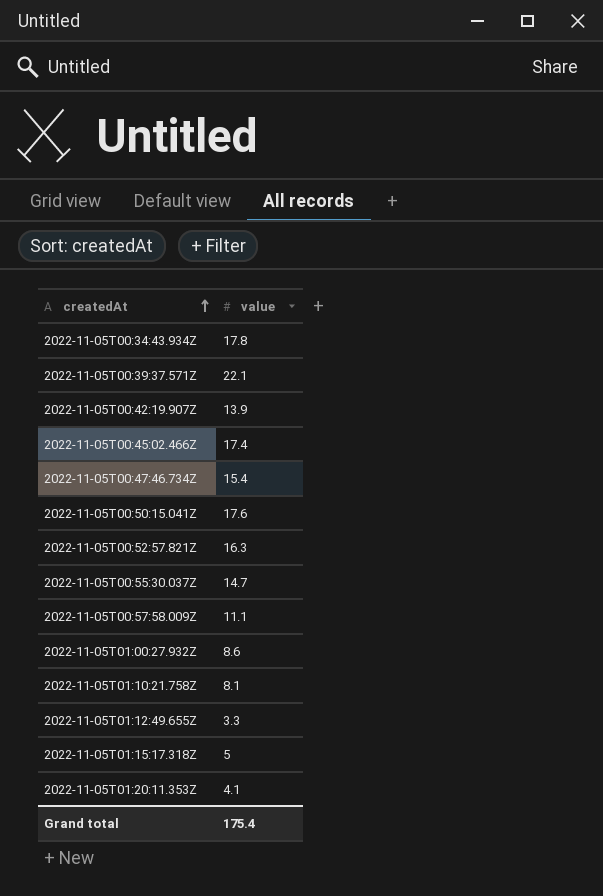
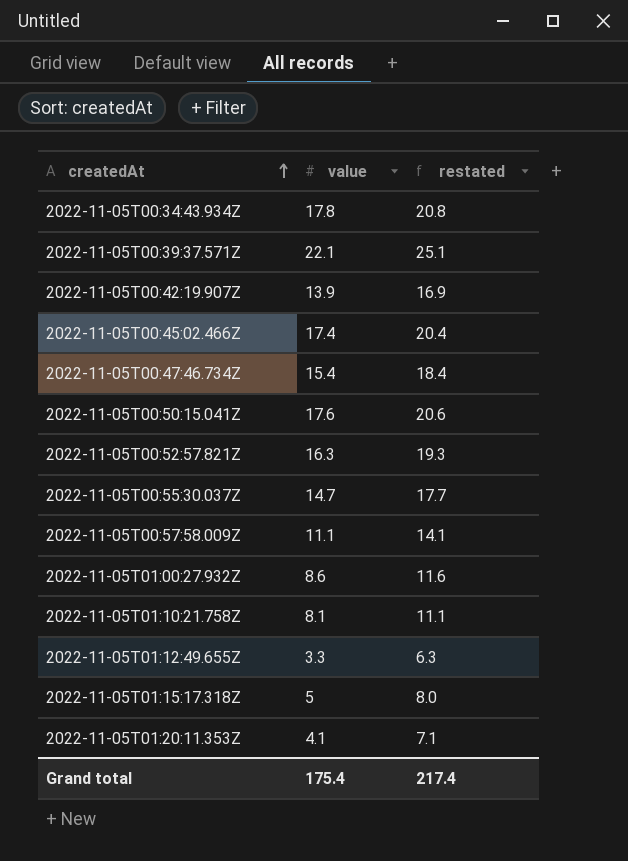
column restated | formula: none -> [value] + 3

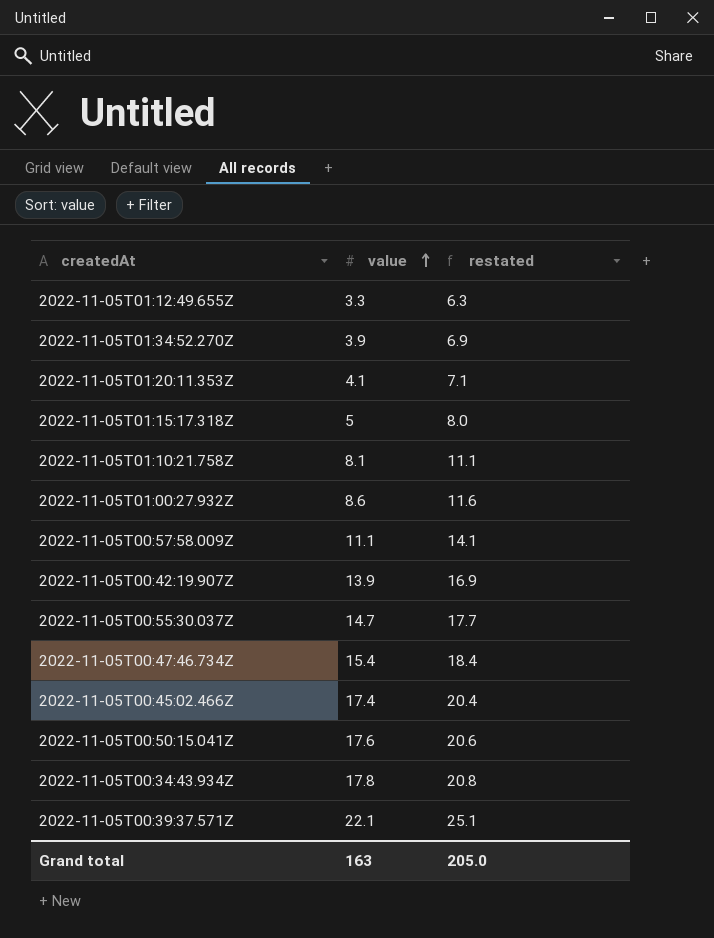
row order: createdAt ascending -> value ascending
row 2022-11-05T00:52:57.821Z: 16.3 | 19.3 -> none
row 2022-11-05T01:34:52.270Z: none -> 3.9 | 6.9
Grand total | value: 175.4 -> 163
Grand total | restated: 217.4 -> 205.0

